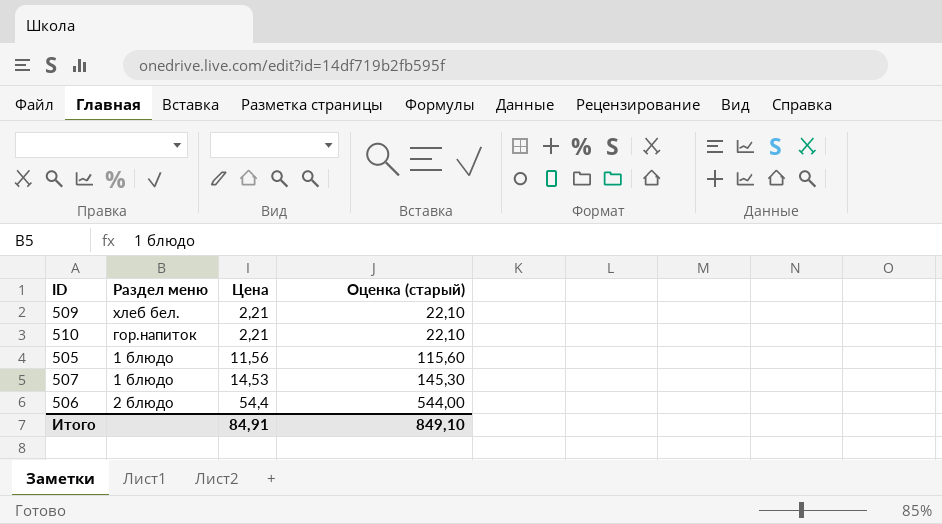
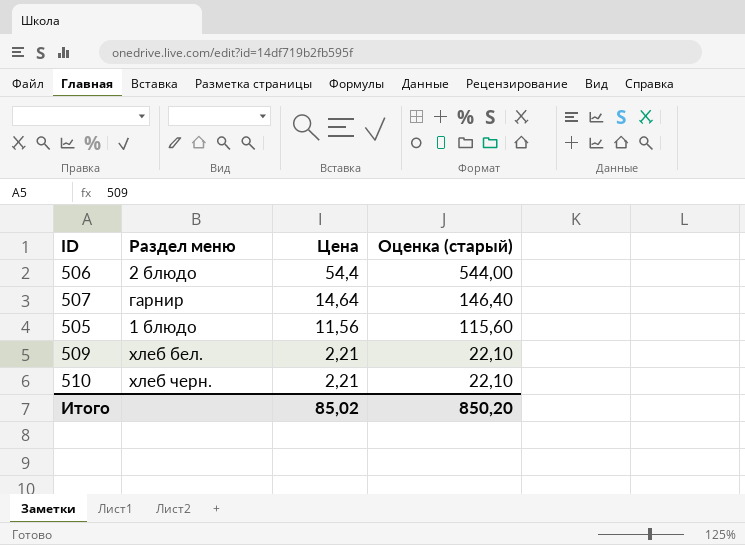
row order: Цена ascending -> Цена descending
507 | Раздел меню: 1 блюдо -> гарнир
507 | Цена: 14,53 -> 14,64
507 | Оценка (старый): 145,30 -> 146,40
510 | Раздел меню: гор.напиток -> хлеб черн.
Итого | Цена: 84,91 -> 85,02
Итого | Оценка (старый): 849,10 -> 850,20

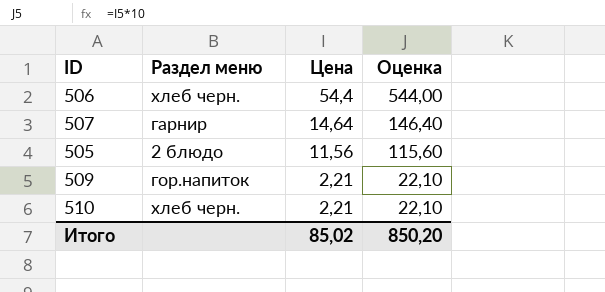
column name: Оценка (старый) -> Оценка
506 | Раздел меню: 2 блюдо -> хлеб черн.
505 | Раздел меню: 1 блюдо -> 2 блюдо
509 | Раздел меню: хлеб бел. -> гор.напиток

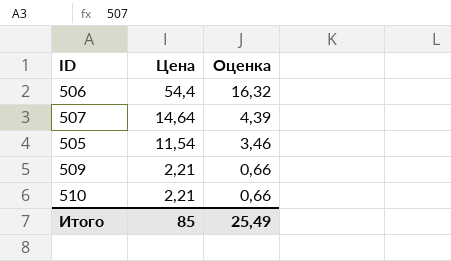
column Раздел меню | position: 2 -> none
column Оценка | formula: [Цена] * 10 -> [Цена] * 0,3
505 | Цена: 11,56 -> 11,54
Итого | Цена: 85,02 -> 85
Итого | Оценка: 850,20 -> 25,49

